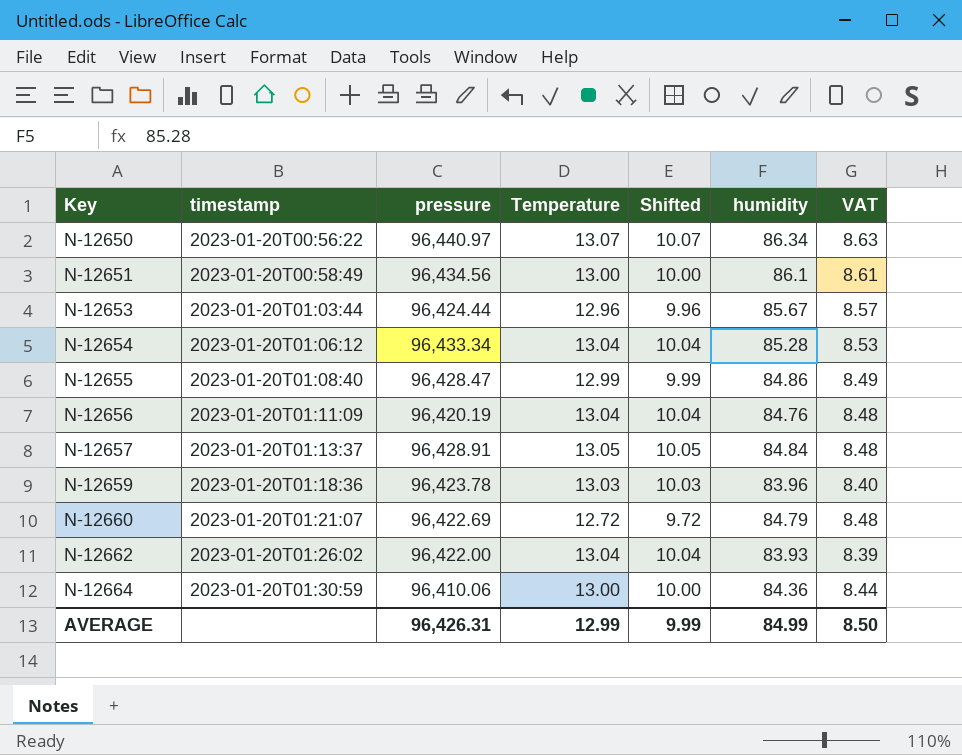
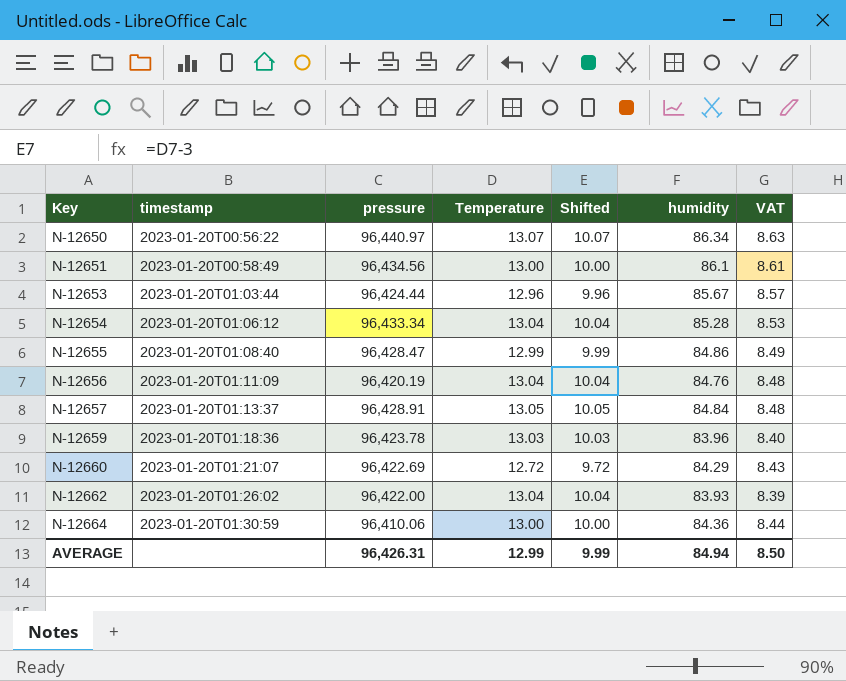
N-12660 | humidity: 84.79 -> 84.29
N-12660 | VAT: 8.48 -> 8.43
AVERAGE | humidity: 84.99 -> 84.94

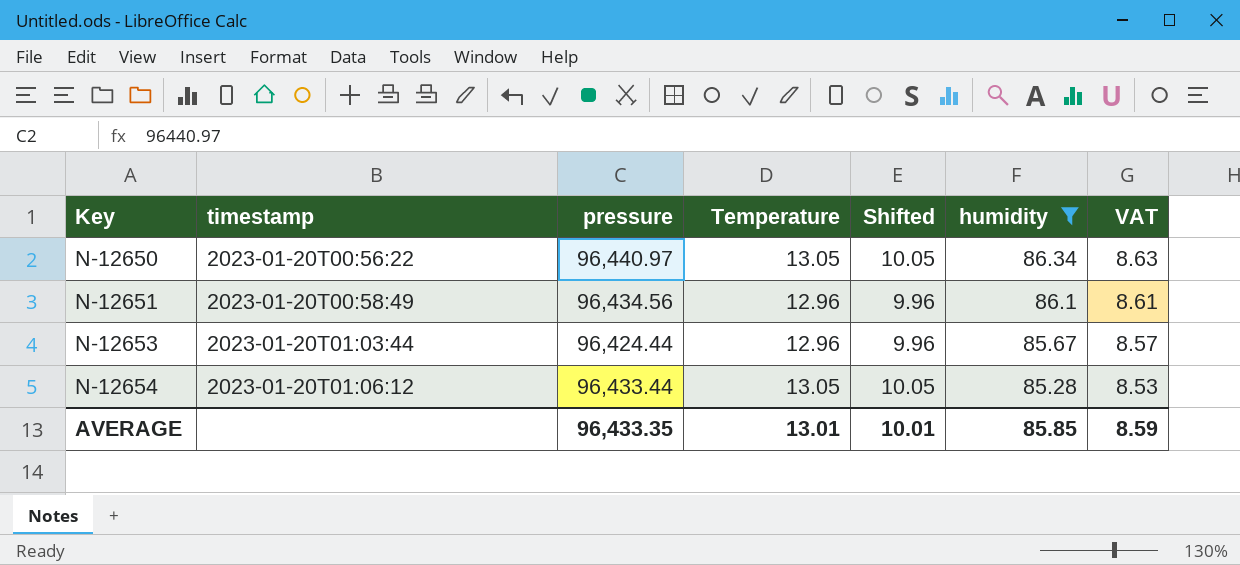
filter: none -> humidity >= 85.28
N-12650 | Temperature: 13.07 -> 13.05
N-12650 | Shifted: 10.07 -> 10.05
N-12651 | Temperature: 13.00 -> 12.96
N-12651 | Shifted: 10.00 -> 9.96
N-12654 | pressure: 96,433.34 -> 96,433.44
N-12654 | Temperature: 13.04 -> 13.05
N-12654 | Shifted: 10.04 -> 10.05
AVERAGE | pressure: 96,426.31 -> 96,433.35
AVERAGE | Temperature: 12.99 -> 13.01
AVERAGE | Shifted: 9.99 -> 10.01
AVERAGE | humidity: 84.94 -> 85.85
AVERAGE | VAT: 8.50 -> 8.59

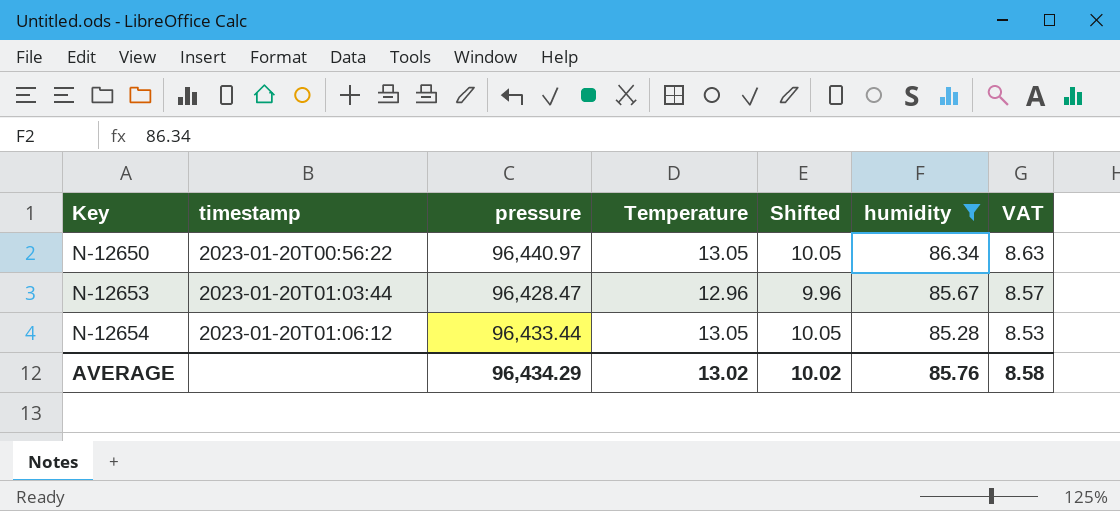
row N-12651: 2023-01-20T00:58:49 | 96,434.56 | 12.96 | 9.96 | 86.1 | 8.61 -> none
N-12653 | pressure: 96,424.44 -> 96,428.47
AVERAGE | pressure: 96,433.35 -> 96,434.29
AVERAGE | Temperature: 13.01 -> 13.02
AVERAGE | Shifted: 10.01 -> 10.02
AVERAGE | humidity: 85.85 -> 85.76
AVERAGE | VAT: 8.59 -> 8.58

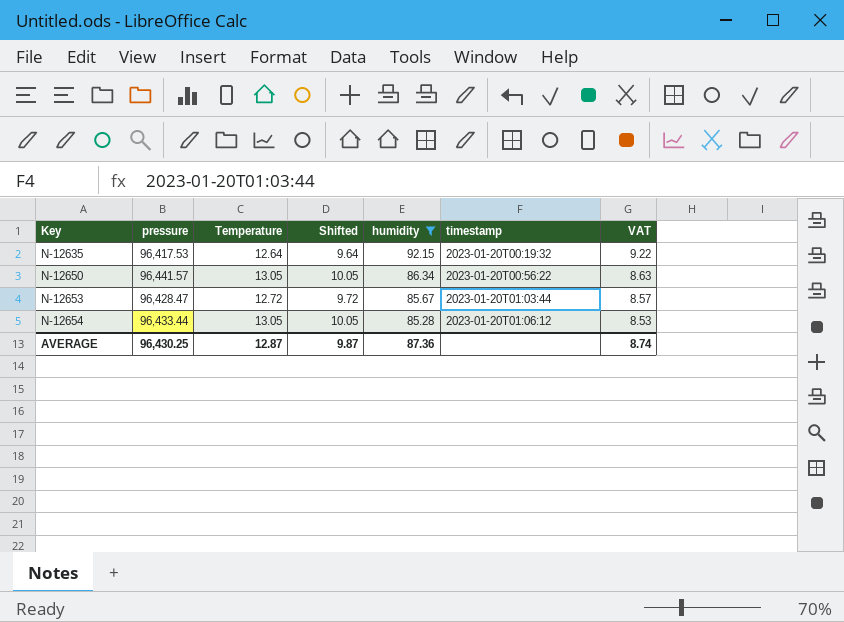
column timestamp | position: 2 -> 6
row N-12635: none -> 96,417.53 | 12.64 | 9.64 | 92.15 | 2023-01-20T00:19:32 | 9.22
N-12650 | pressure: 96,440.97 -> 96,441.57
N-12653 | Temperature: 12.96 -> 12.72
N-12653 | Shifted: 9.96 -> 9.72
AVERAGE | pressure: 96,434.29 -> 96,430.25
AVERAGE | Temperature: 13.02 -> 12.87
AVERAGE | Shifted: 10.02 -> 9.87
AVERAGE | humidity: 85.76 -> 87.36
AVERAGE | VAT: 8.58 -> 8.74

